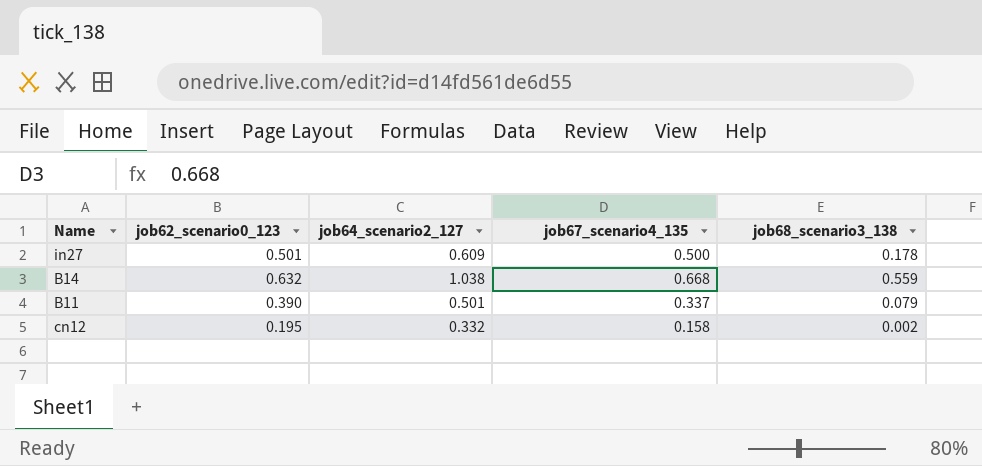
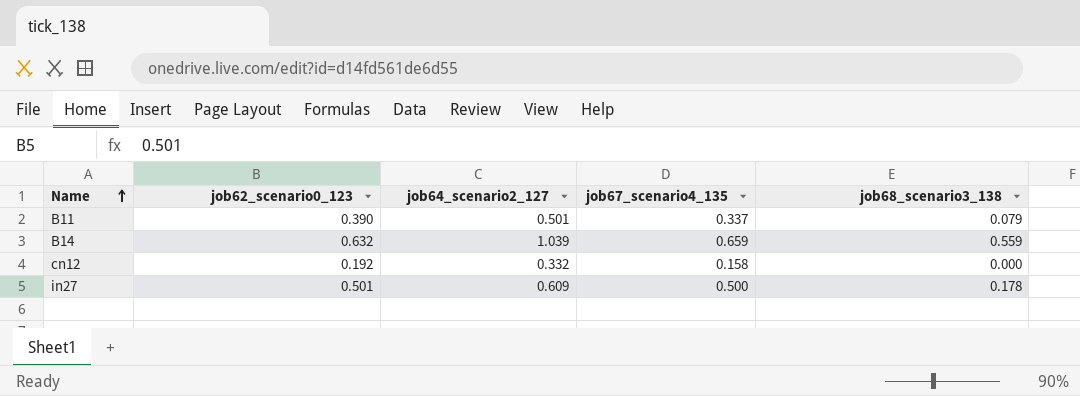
row order: none -> Name ascending
B14 | job64_scenario2_127: 1.038 -> 1.039
B14 | job67_scenario4_135: 0.668 -> 0.659
cn12 | job62_scenario0_123: 0.195 -> 0.192
cn12 | job68_scenario3_138: 0.002 -> 0.000

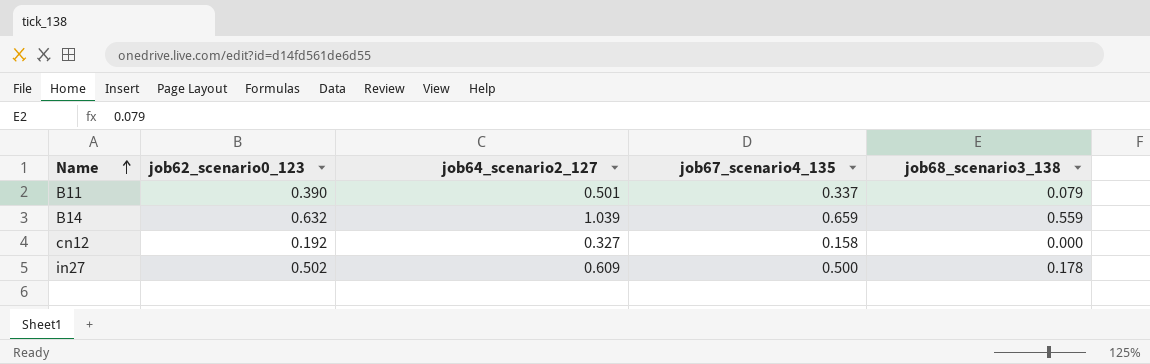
cn12 | job64_scenario2_127: 0.332 -> 0.327
in27 | job62_scenario0_123: 0.501 -> 0.502

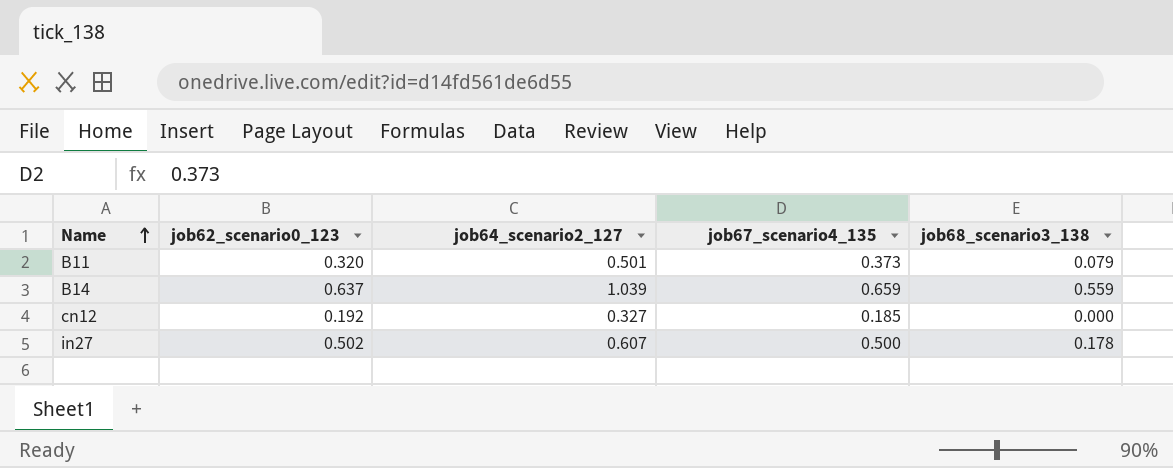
B11 | job62_scenario0_123: 0.390 -> 0.320
B11 | job67_scenario4_135: 0.337 -> 0.373
B14 | job62_scenario0_123: 0.632 -> 0.637
cn12 | job67_scenario4_135: 0.158 -> 0.185
in27 | job64_scenario2_127: 0.609 -> 0.607

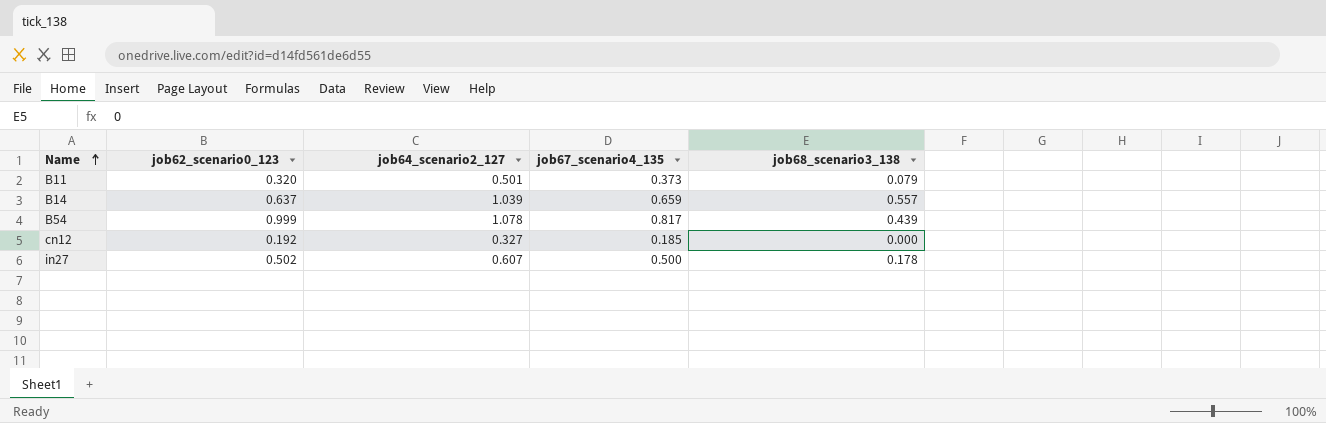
B14 | job68_scenario3_138: 0.559 -> 0.557
row B54: none -> 0.999 | 1.078 | 0.817 | 0.439

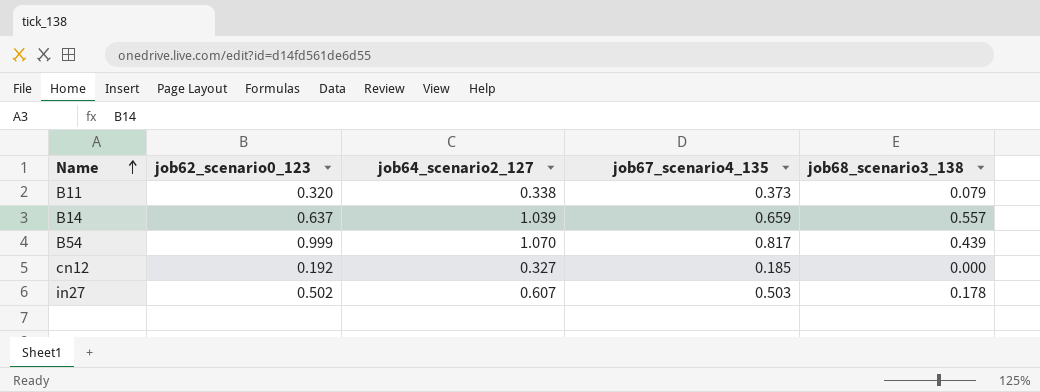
B11 | job64_scenario2_127: 0.501 -> 0.338
B54 | job64_scenario2_127: 1.078 -> 1.070
in27 | job67_scenario4_135: 0.500 -> 0.503

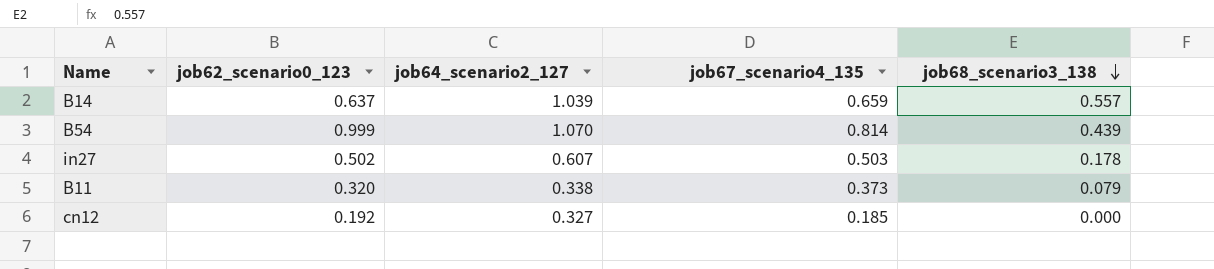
row order: Name ascending -> job68_scenario3_138 descending
B54 | job67_scenario4_135: 0.817 -> 0.814

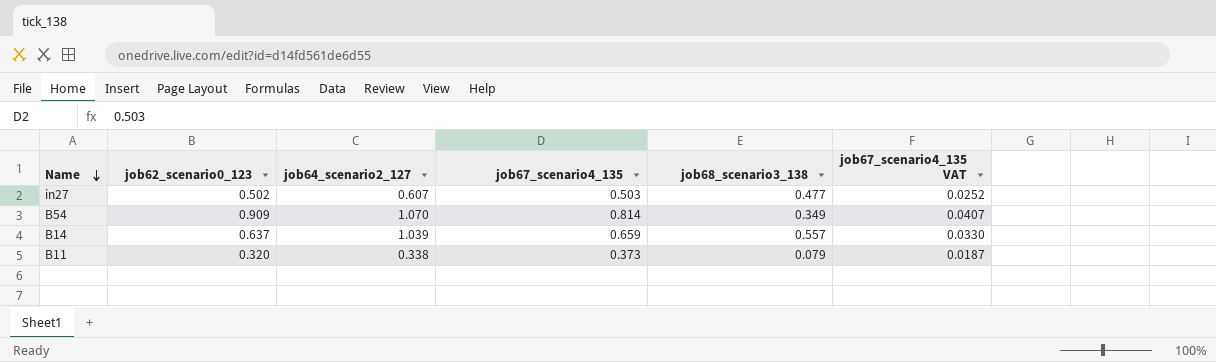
row order: job68_scenario3_138 descending -> Name descending
column job67_scenario4_135 VAT | formula: none -> [job67_scenario4_135] * 0.05
row cn12: 0.192 | 0.327 | 0.185 | 0.000 -> none
in27 | job68_scenario3_138: 0.178 -> 0.477
B54 | job62_scenario0_123: 0.999 -> 0.909
B54 | job68_scenario3_138: 0.439 -> 0.349

